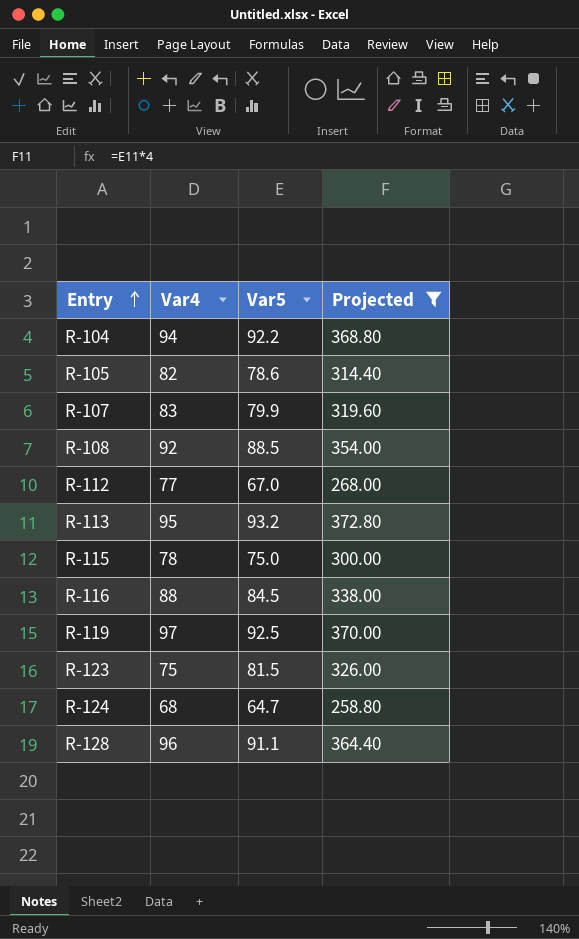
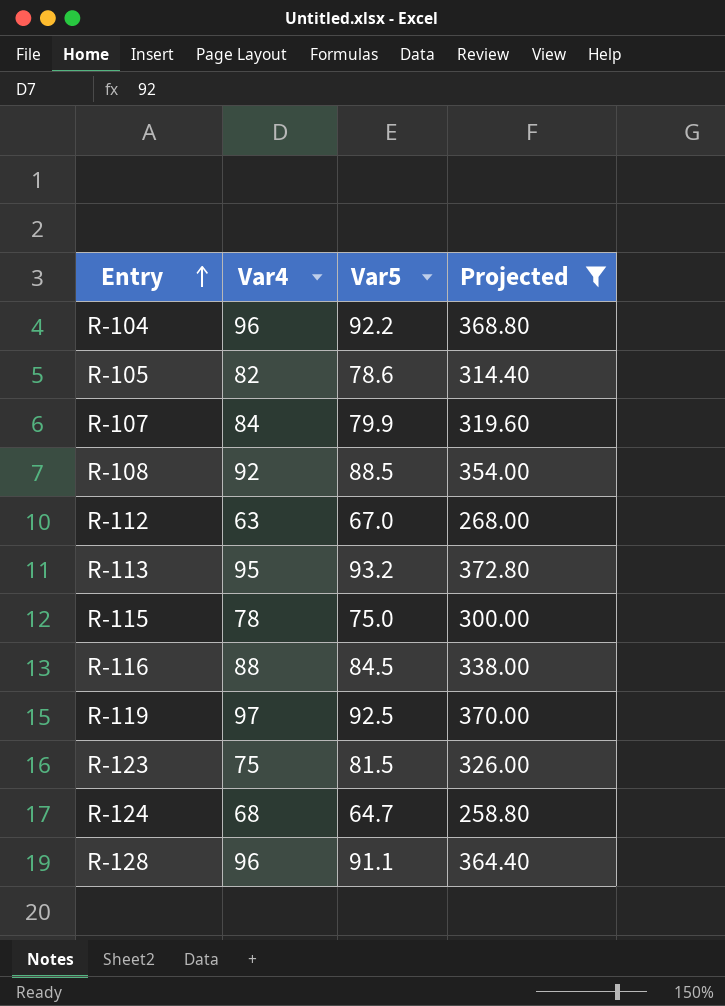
R-104 | Var4: 94 -> 96
R-107 | Var4: 83 -> 84
R-112 | Var4: 77 -> 63

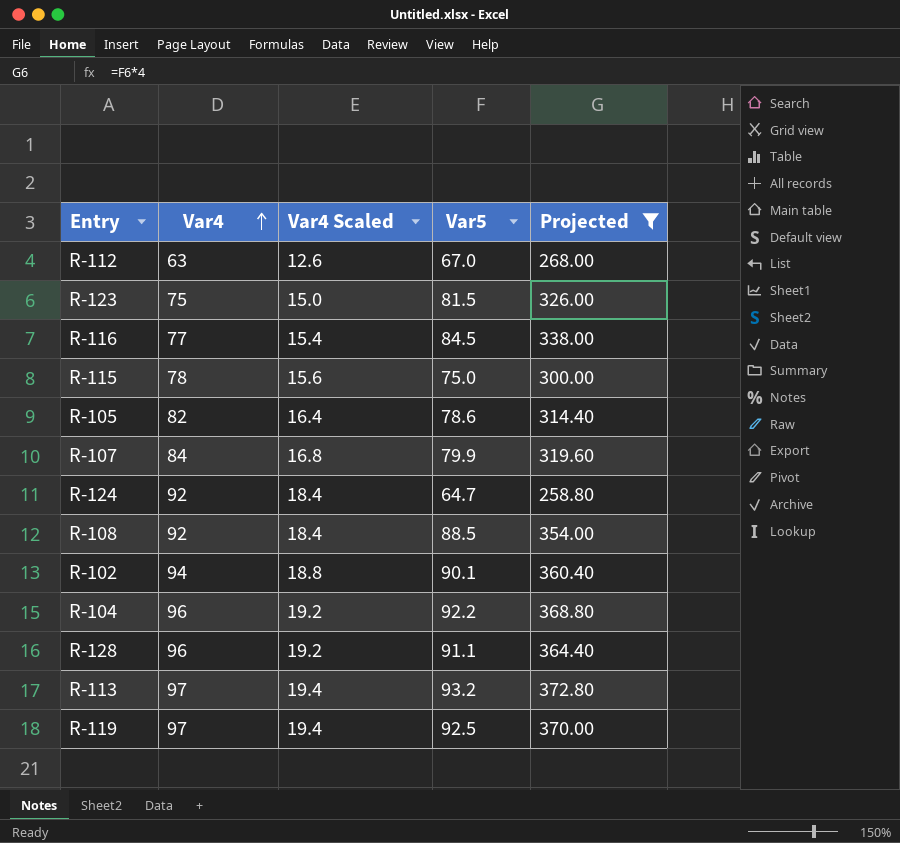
row order: Entry ascending -> Var4 ascending
column Var4 Scaled | formula: none -> [Var4] * 0.2
R-116 | Var4: 88 -> 77
R-124 | Var4: 68 -> 92
row R-102: none -> 94 | 18.8 | 90.1 | 360.40
R-113 | Var4: 95 -> 97

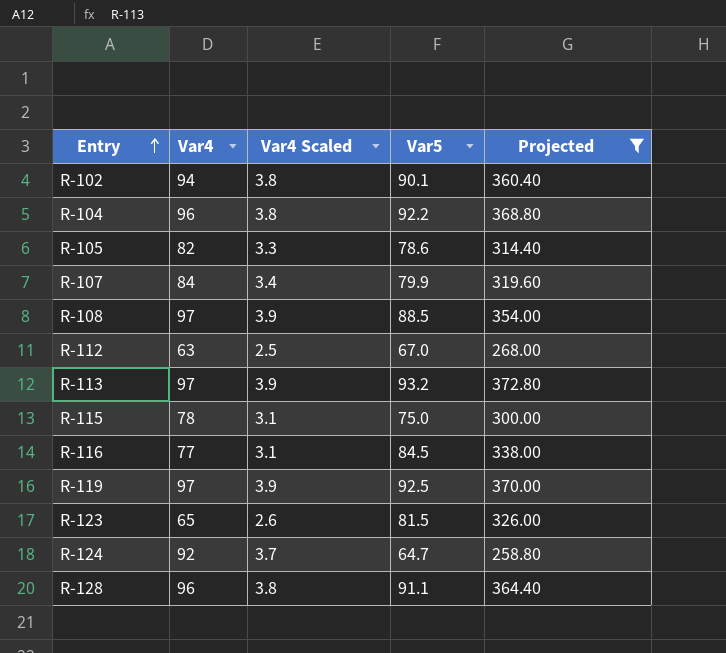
row order: Var4 ascending -> Entry ascending
column Var4 Scaled | formula: [Var4] * 0.2 -> [Var4] * 0.04
R-108 | Var4: 92 -> 97
R-123 | Var4: 75 -> 65

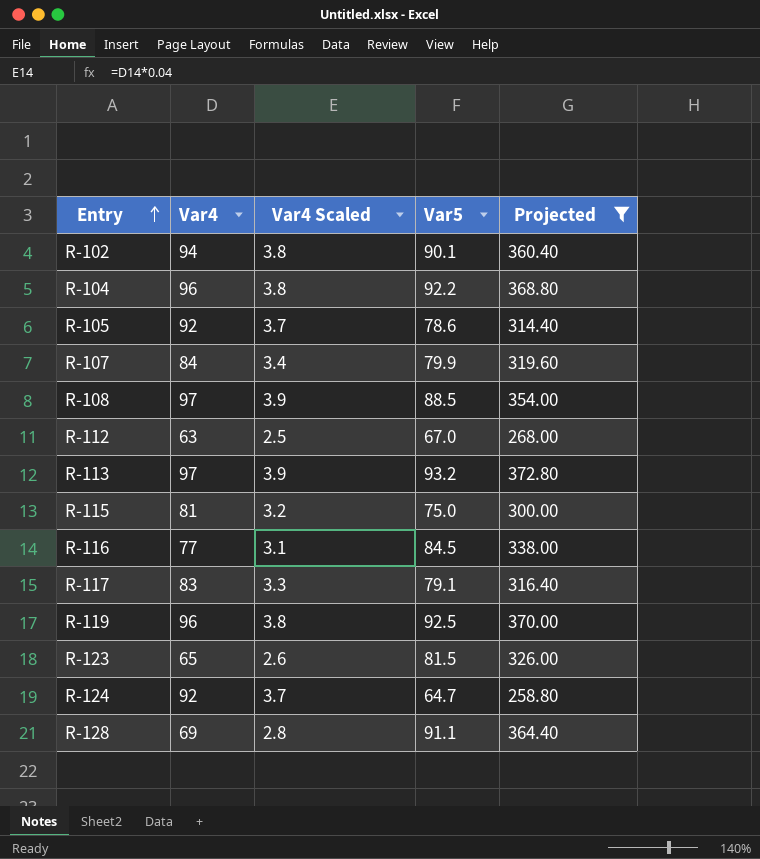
R-105 | Var4: 82 -> 92
R-105 | Var4 Scaled: 3.3 -> 3.7
R-115 | Var4: 78 -> 81
R-115 | Var4 Scaled: 3.1 -> 3.2
row R-117: none -> 83 | 3.3 | 79.1 | 316.40
R-119 | Var4: 97 -> 96
R-119 | Var4 Scaled: 3.9 -> 3.8
R-128 | Var4: 96 -> 69
R-128 | Var4 Scaled: 3.8 -> 2.8

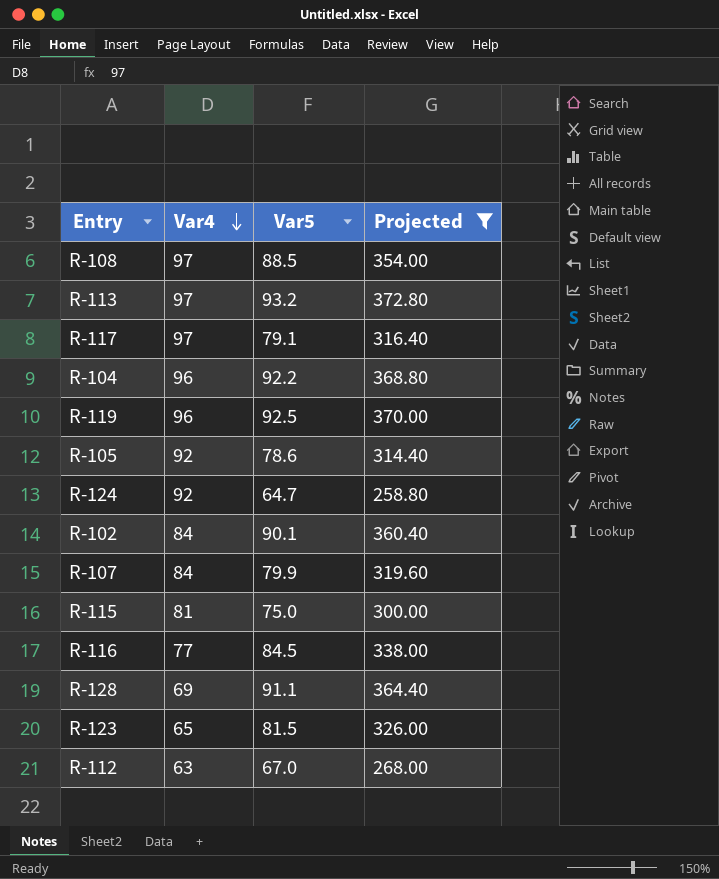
row order: Entry ascending -> Var4 descending
column Var4 Scaled | formula: [Var4] * 0.04 -> none
R-117 | Var4: 83 -> 97
R-102 | Var4: 94 -> 84

